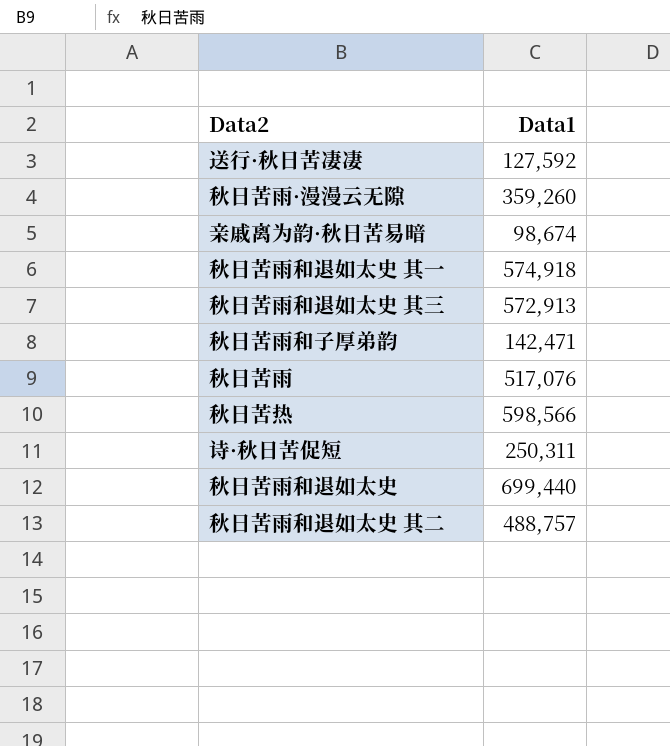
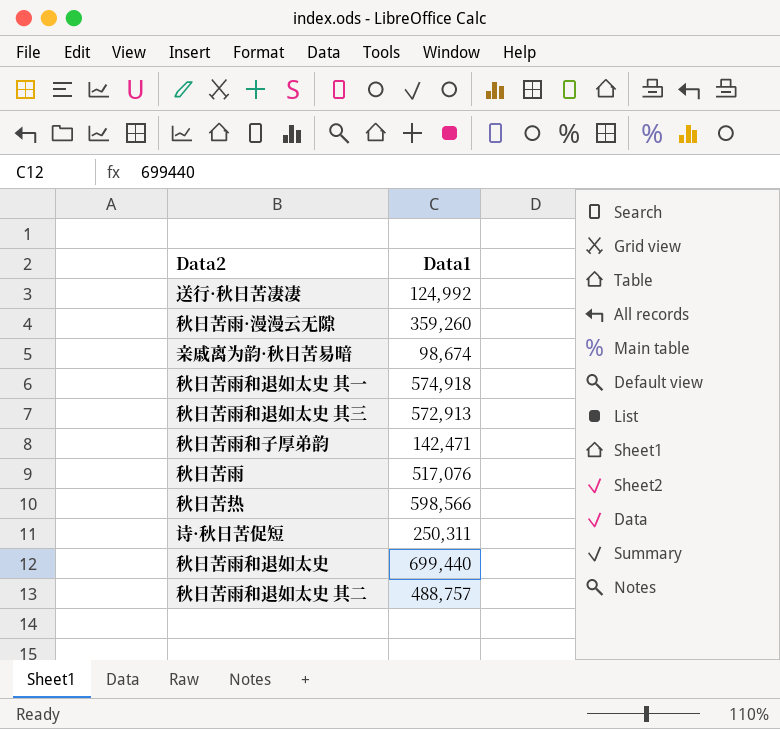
送行·秋日苦凄凄 | Data1: 127,592 -> 124,992

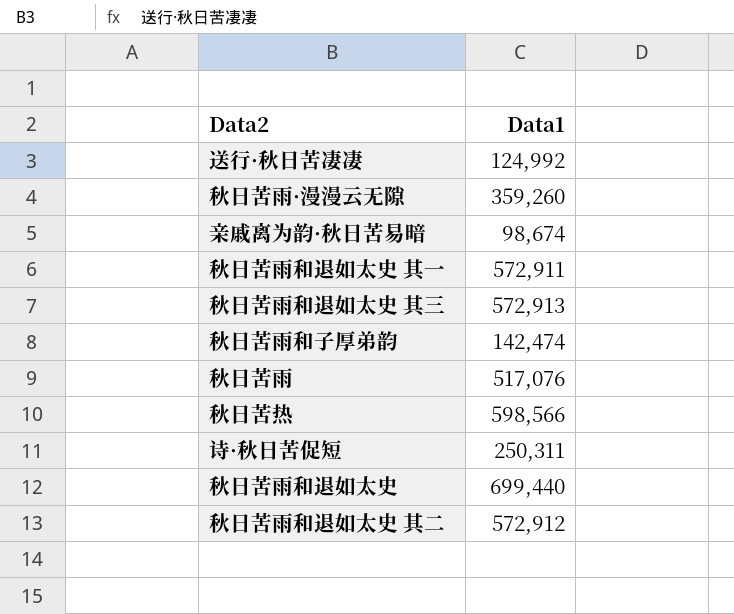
秋日苦雨和退如太史 其一 | Data1: 574,918 -> 572,911
秋日苦雨和子厚弟韵 | Data1: 142,471 -> 142,474
秋日苦雨和退如太史 其二 | Data1: 488,757 -> 572,912

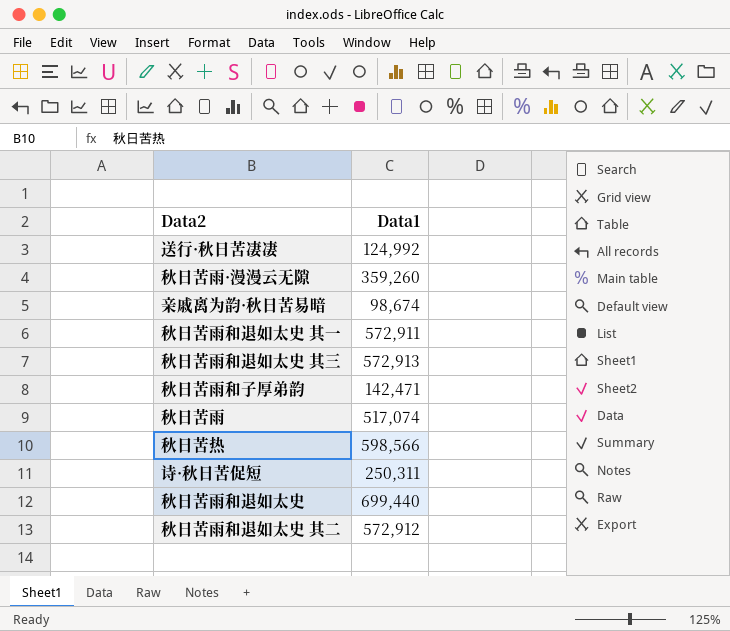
秋日苦雨和子厚弟韵 | Data1: 142,474 -> 142,471
秋日苦雨 | Data1: 517,076 -> 517,074

